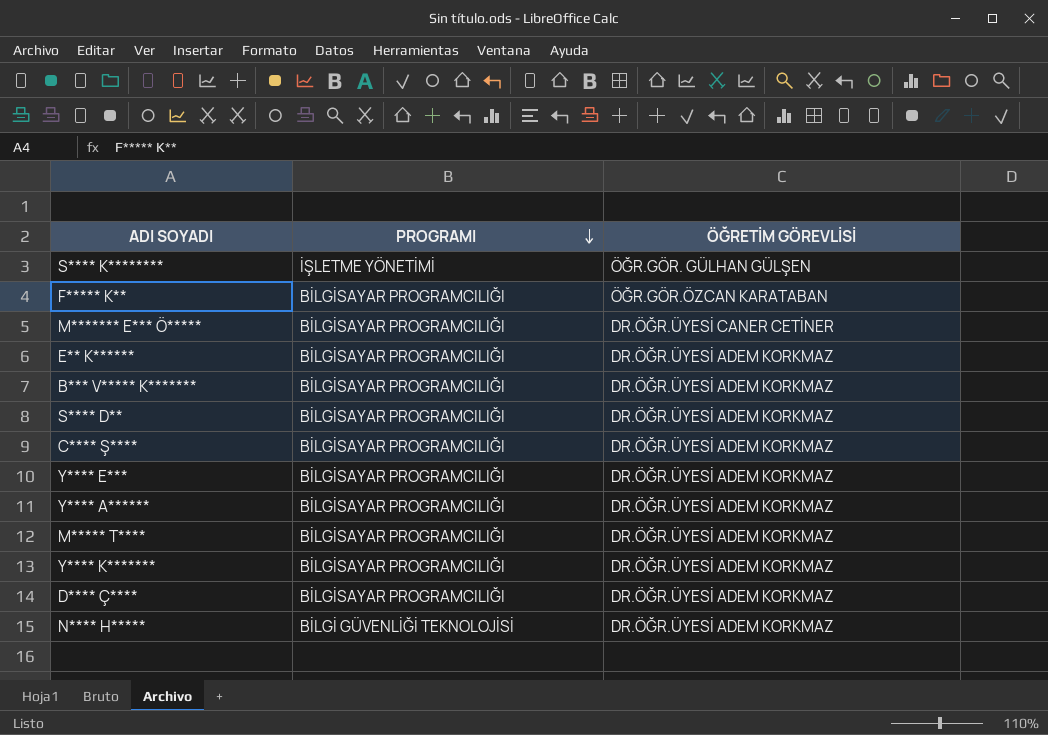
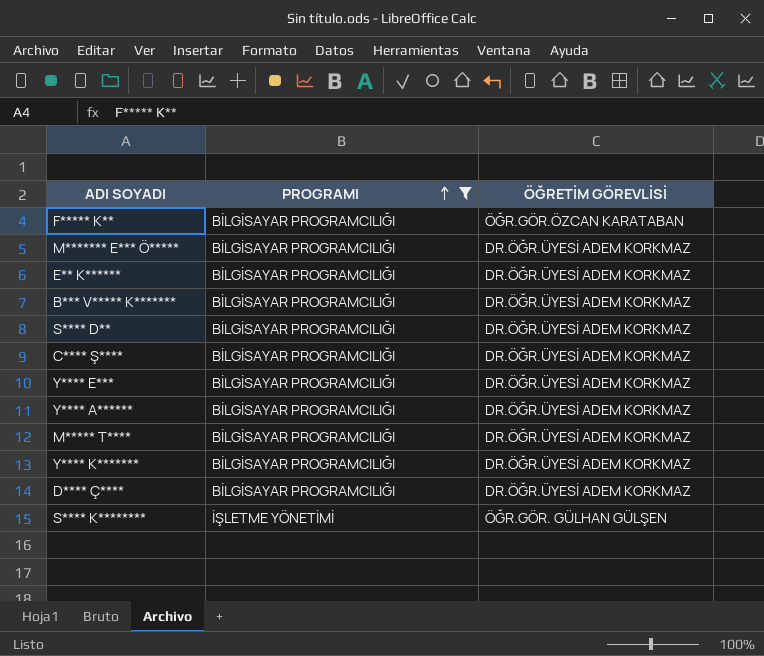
filter: none -> PROGRAMI != BİLGİ GÜVENLİĞİ TEKNOLOJİSİ
row order: PROGRAMI descending -> PROGRAMI ascending
M******* E*** Ö***** | ÖĞRETİM GÖREVLİSİ: DR.ÖĞR.ÜYESİ CANER CETİNER -> DR.ÖĞR.ÜYESİ ADEM KORKMAZ

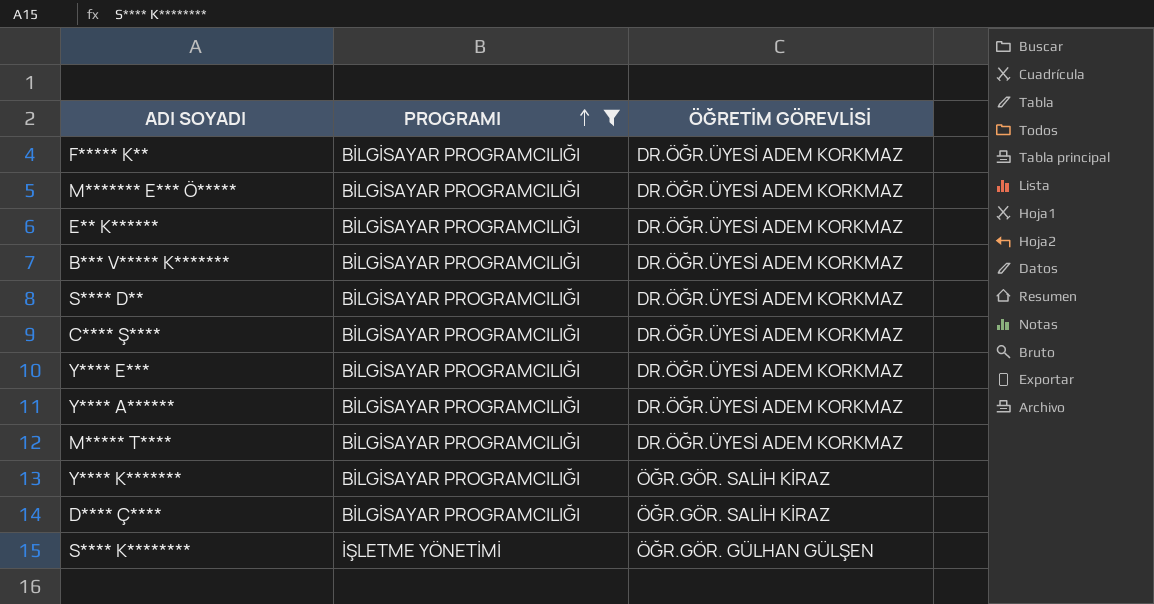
F***** K** | ÖĞRETİM GÖREVLİSİ: ÖĞR.GÖR.ÖZCAN KARATABAN -> DR.ÖĞR.ÜYESİ ADEM KORKMAZ
Y**** K******* | ÖĞRETİM GÖREVLİSİ: DR.ÖĞR.ÜYESİ ADEM KORKMAZ -> ÖĞR.GÖR. SALİH KİRAZ
D**** Ç**** | ÖĞRETİM GÖREVLİSİ: DR.ÖĞR.ÜYESİ ADEM KORKMAZ -> ÖĞR.GÖR. SALİH KİRAZ

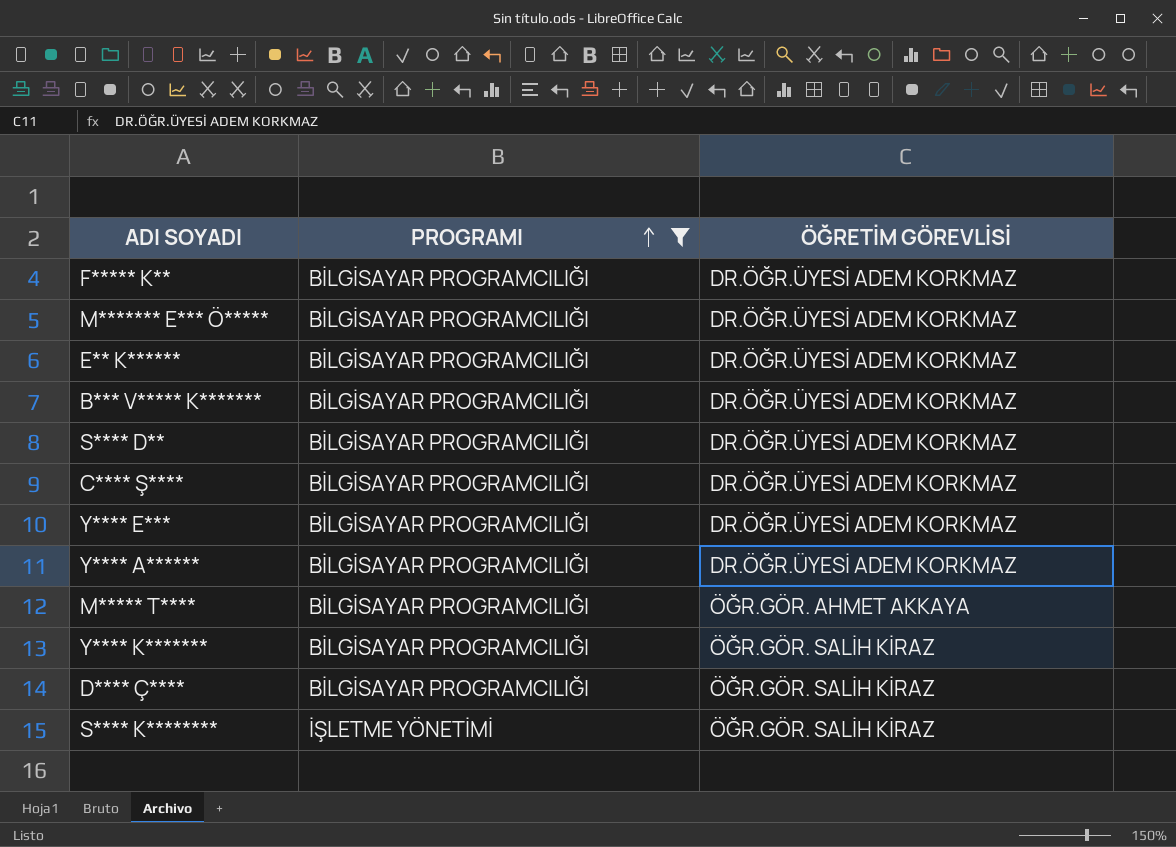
M***** T**** | ÖĞRETİM GÖREVLİSİ: DR.ÖĞR.ÜYESİ ADEM KORKMAZ -> ÖĞR.GÖR. AHMET AKKAYA
S**** K******** | ÖĞRETİM GÖREVLİSİ: ÖĞR.GÖR. GÜLHAN GÜLŞEN -> ÖĞR.GÖR. SALİH KİRAZ

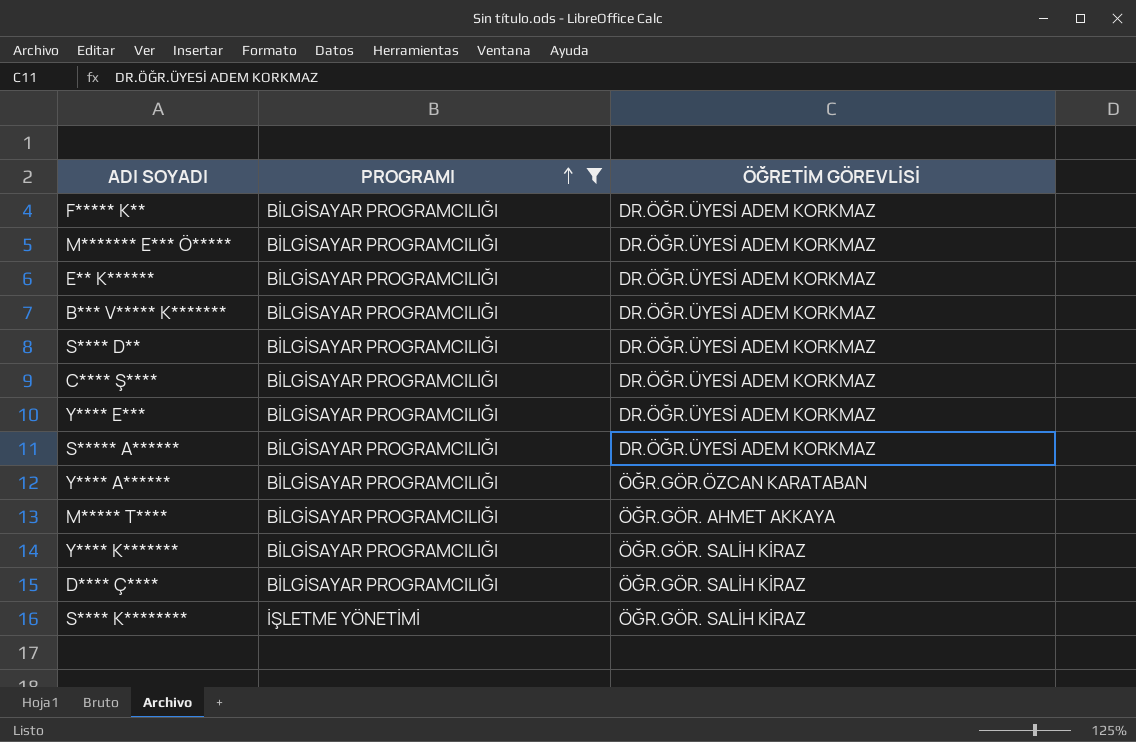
row S***** A******: none -> BİLGİSAYAR PROGRAMCILIĞI | DR.ÖĞR.ÜYESİ ADEM KORKMAZ
Y**** A****** | ÖĞRETİM GÖREVLİSİ: DR.ÖĞR.ÜYESİ ADEM KORKMAZ -> ÖĞR.GÖR.ÖZCAN KARATABAN

